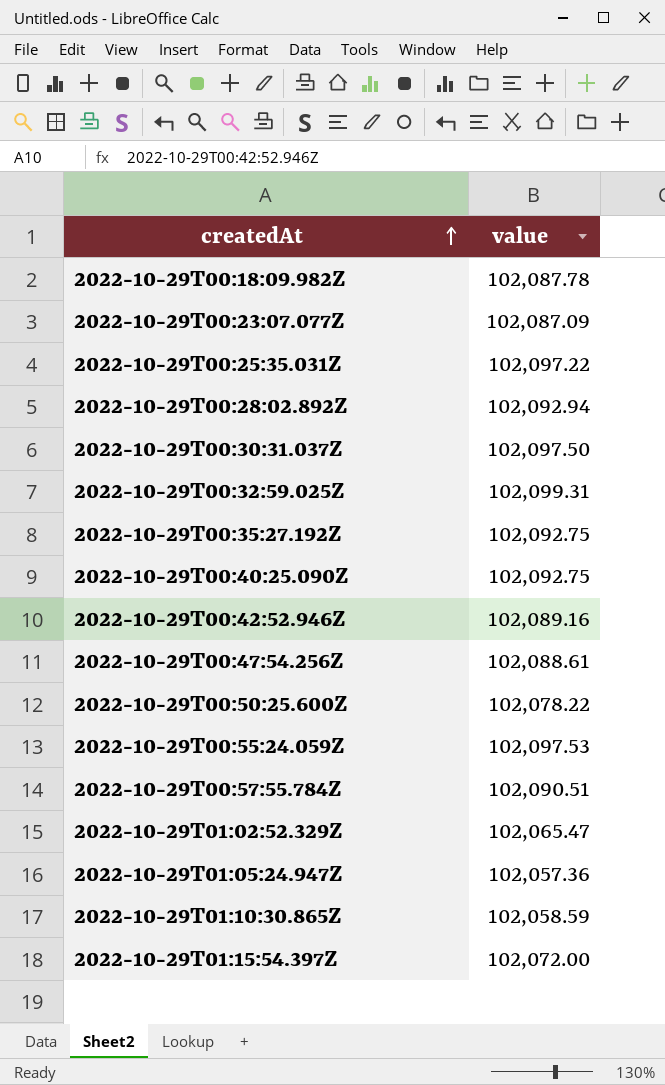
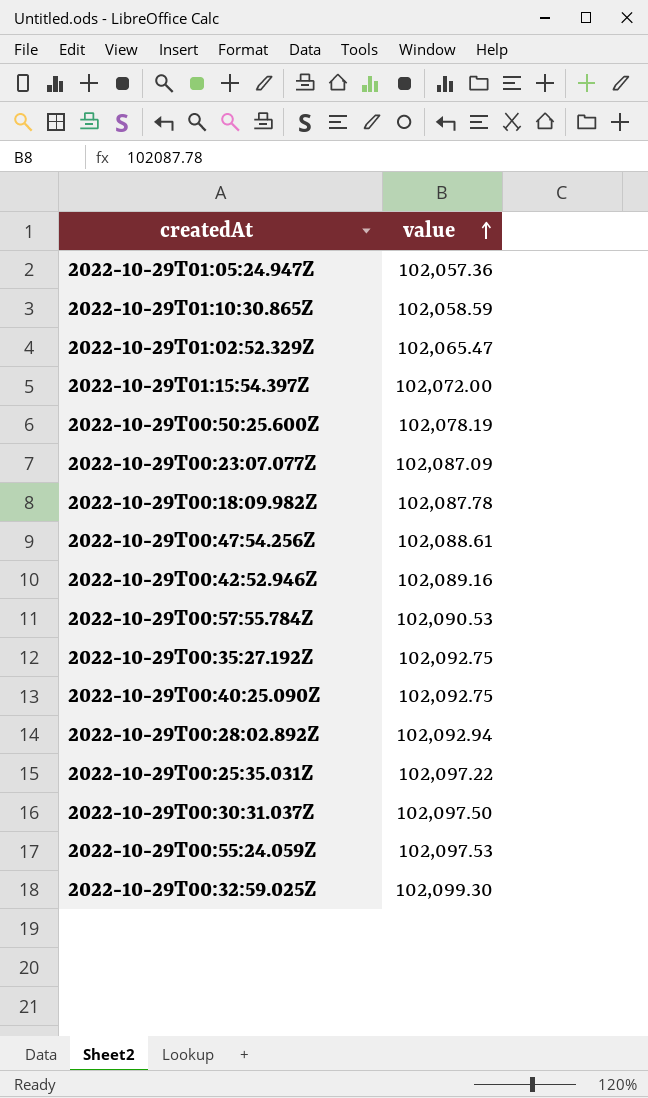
row order: createdAt ascending -> value ascending
2022-10-29T00:50:25.600Z | value: 102,078.22 -> 102,078.19
2022-10-29T00:57:55.784Z | value: 102,090.51 -> 102,090.53
2022-10-29T00:32:59.025Z | value: 102,099.31 -> 102,099.30

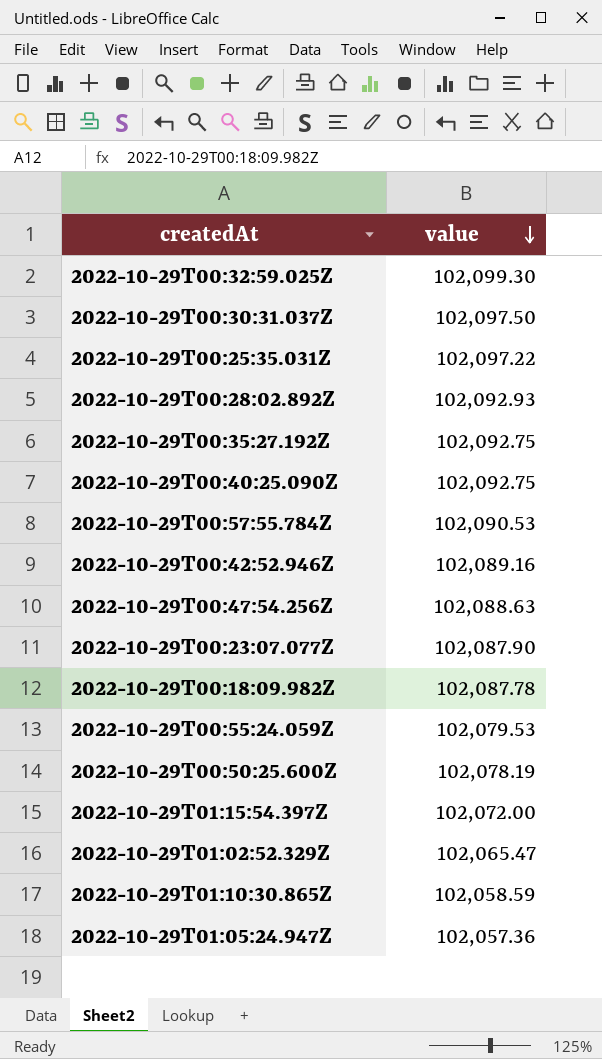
row order: value ascending -> value descending
2022-10-29T00:28:02.892Z | value: 102,092.94 -> 102,092.93
2022-10-29T00:47:54.256Z | value: 102,088.61 -> 102,088.63
2022-10-29T00:23:07.077Z | value: 102,087.09 -> 102,087.90
2022-10-29T00:55:24.059Z | value: 102,097.53 -> 102,079.53

